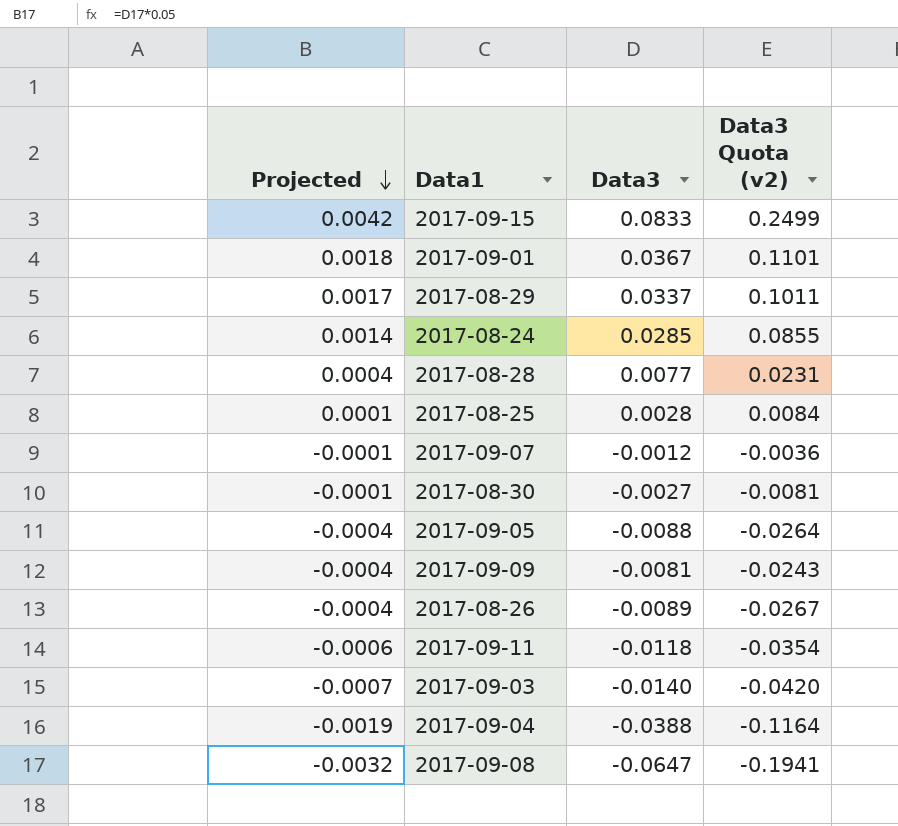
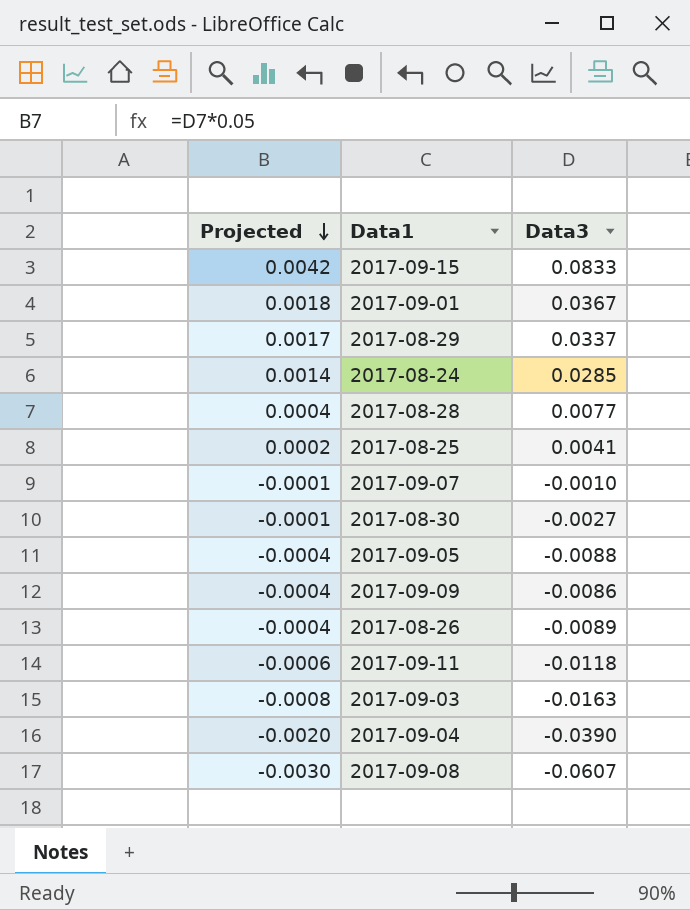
column Data3 Quota (v2) | formula: [Data3] * 3 -> none
2017-08-25 | Projected: 0.0001 -> 0.0002
2017-08-25 | Data3: 0.0028 -> 0.0041
2017-09-07 | Data3: -0.0012 -> -0.0010
2017-09-09 | Data3: -0.0081 -> -0.0086
2017-09-03 | Projected: -0.0007 -> -0.0008
2017-09-03 | Data3: -0.0140 -> -0.0163
2017-09-04 | Projected: -0.0019 -> -0.0020
2017-09-04 | Data3: -0.0388 -> -0.0390
2017-09-08 | Projected: -0.0032 -> -0.0030
2017-09-08 | Data3: -0.0647 -> -0.0607

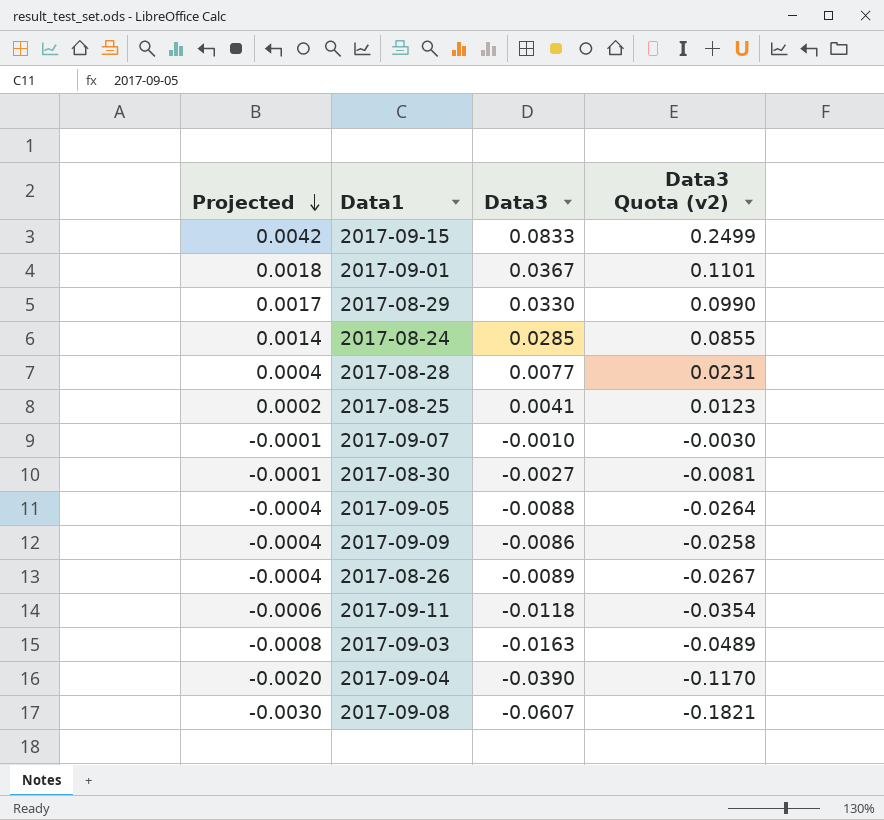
column Data3 Quota (v2) | formula: none -> [Data3] * 3
2017-08-29 | Data3: 0.0337 -> 0.0330

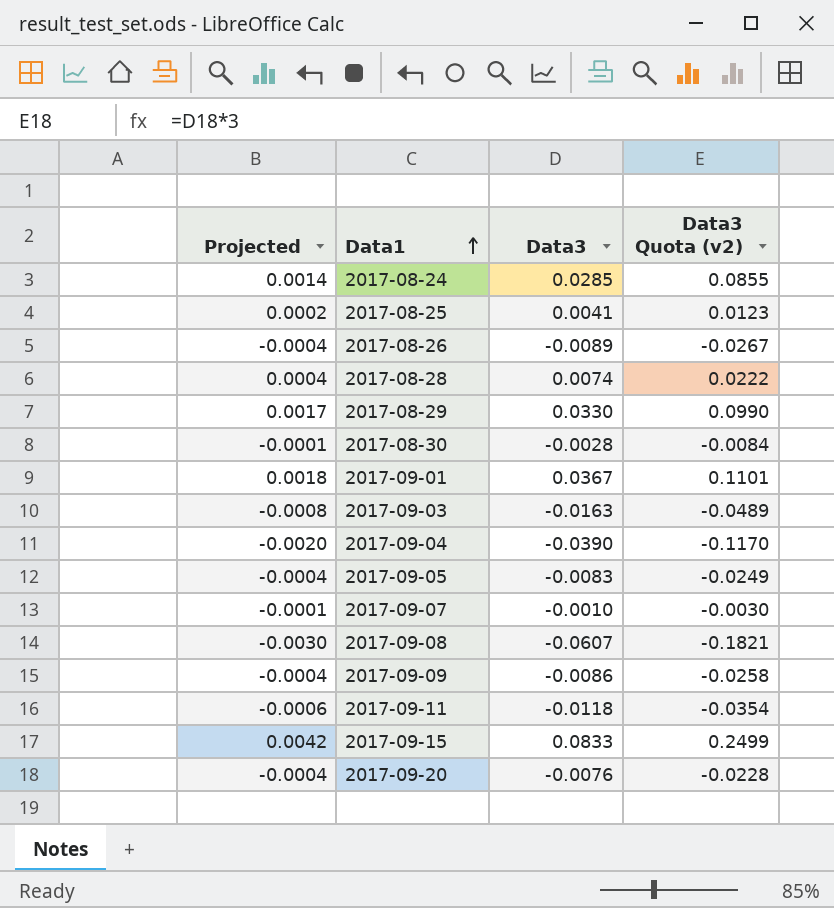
row order: Projected descending -> Data1 ascending
2017-08-28 | Data3: 0.0077 -> 0.0074
2017-08-28 | Data3 Quota (v2): 0.0231 -> 0.0222
2017-08-30 | Data3: -0.0027 -> -0.0028
2017-08-30 | Data3 Quota (v2): -0.0081 -> -0.0084
2017-09-05 | Data3: -0.0088 -> -0.0083
2017-09-05 | Data3 Quota (v2): -0.0264 -> -0.0249
row 2017-09-20: none -> -0.0004 | -0.0076 | -0.0228

